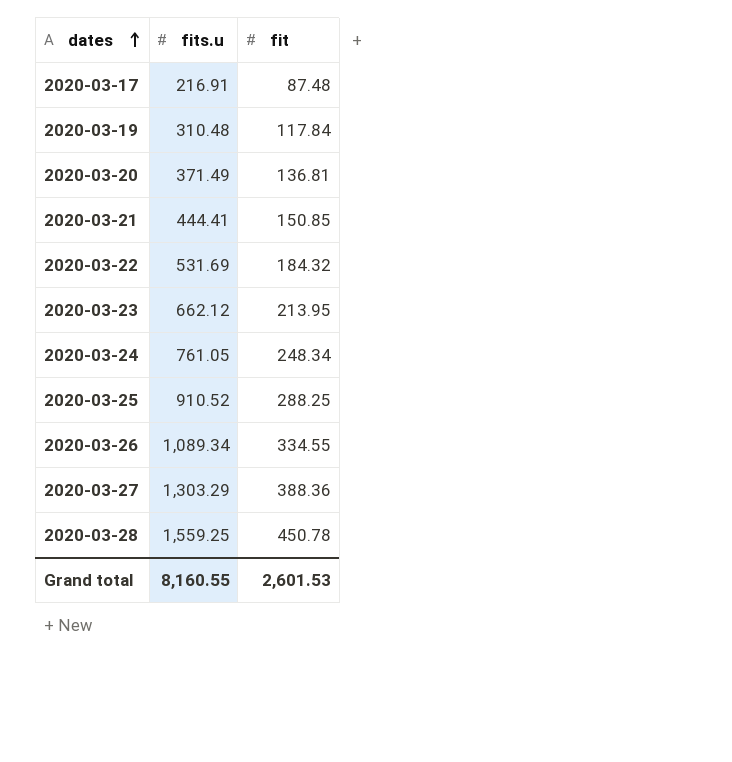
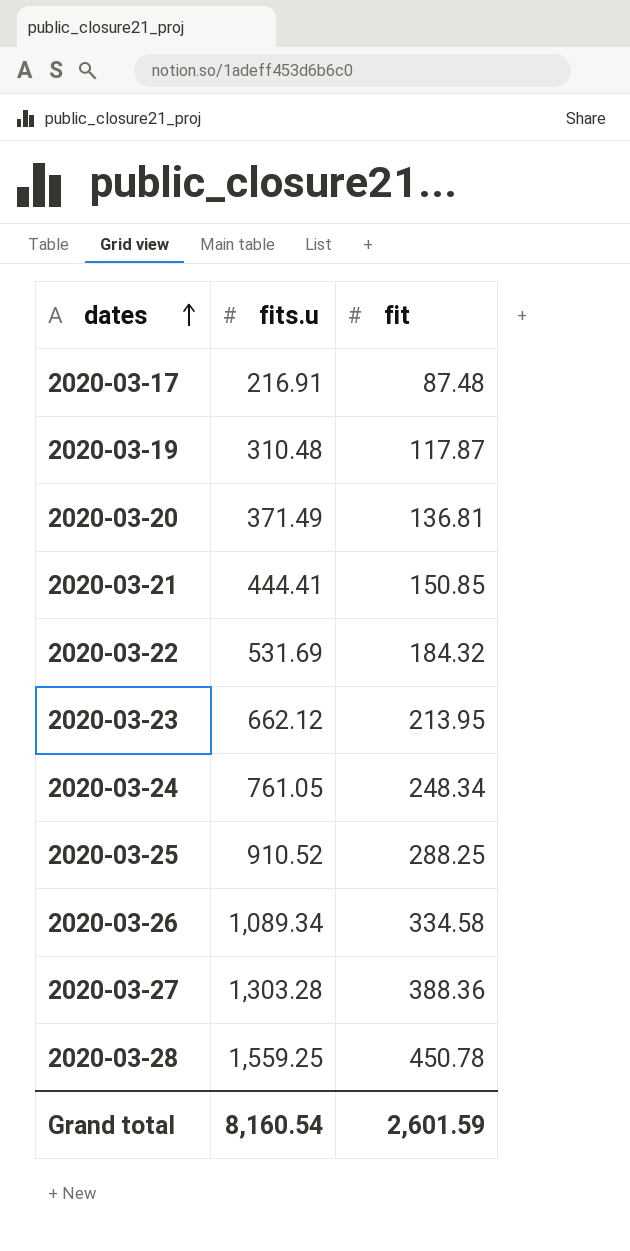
2020-03-19 | fit: 117.84 -> 117.87
2020-03-26 | fit: 334.55 -> 334.58
2020-03-27 | fits.u: 1,303.29 -> 1,303.28
Grand total | fits.u: 8,160.55 -> 8,160.54
Grand total | fit: 2,601.53 -> 2,601.59

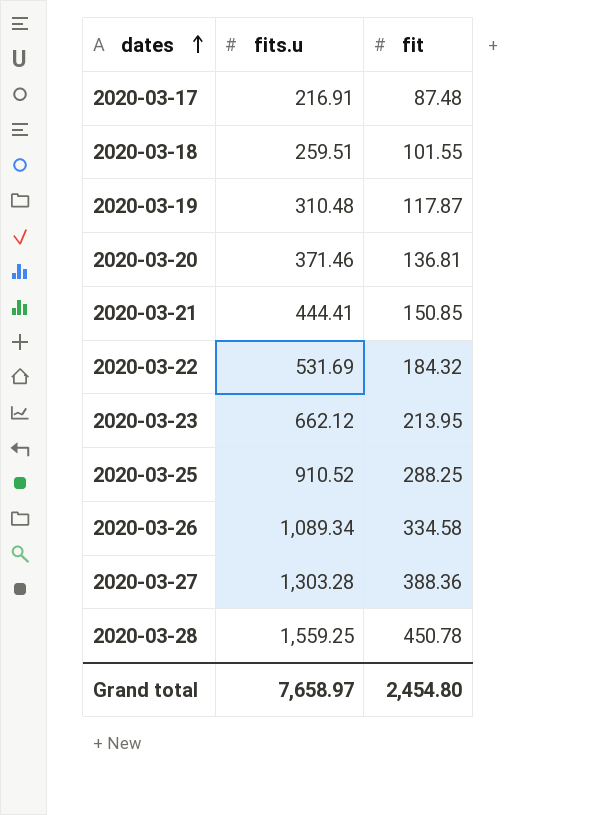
row 2020-03-24: 761.05 | 248.34 -> none
row 2020-03-18: none -> 259.51 | 101.55
2020-03-20 | fits.u: 371.49 -> 371.46
Grand total | fits.u: 8,160.54 -> 7,658.97
Grand total | fit: 2,601.59 -> 2,454.80

